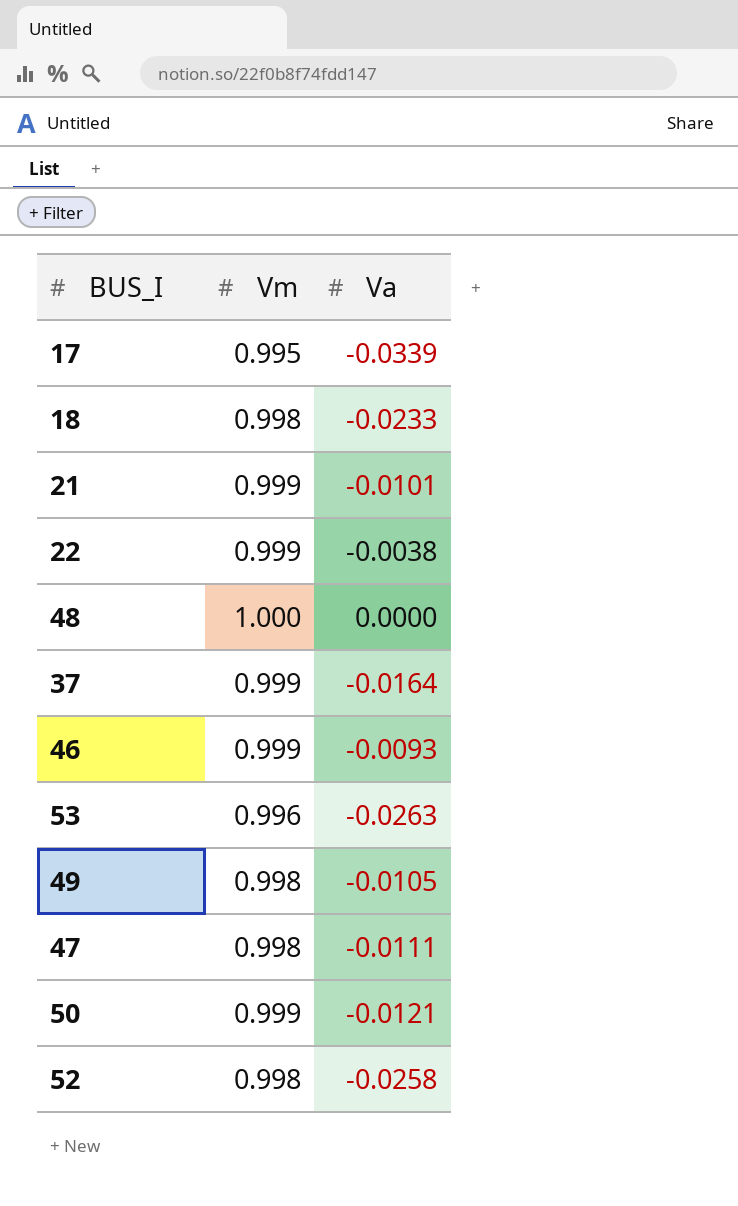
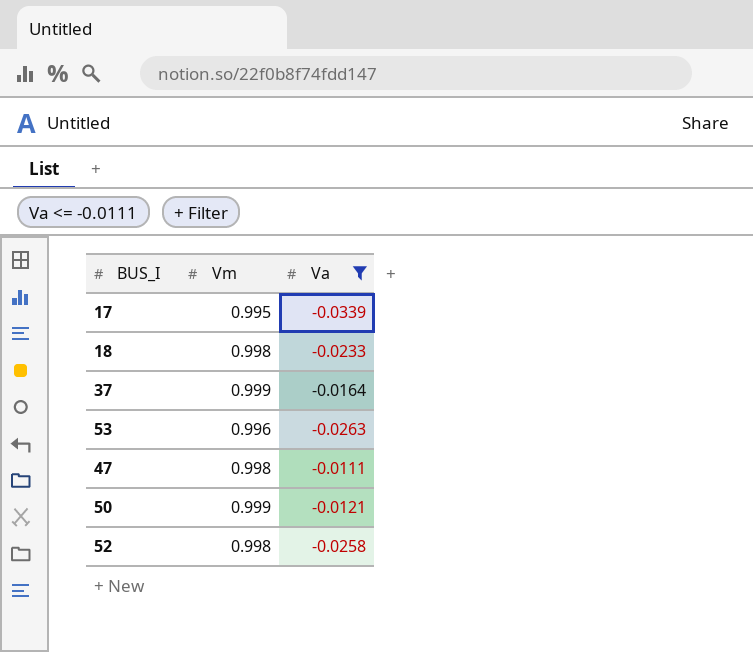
filter: none -> Va <= -0.0111

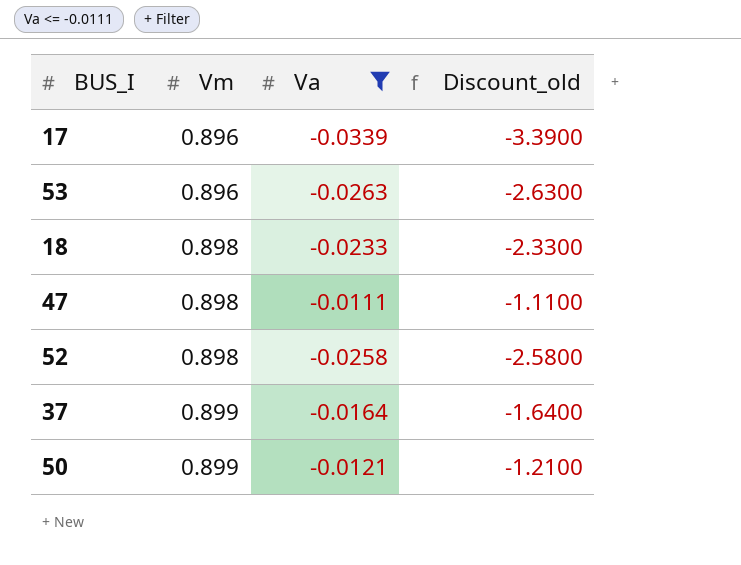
row order: none -> Vm ascending
column Discount_old | formula: none -> [Va] * 100
17 | Vm: 0.995 -> 0.896
53 | Vm: 0.996 -> 0.896
18 | Vm: 0.998 -> 0.898
47 | Vm: 0.998 -> 0.898
52 | Vm: 0.998 -> 0.898
37 | Vm: 0.999 -> 0.899
50 | Vm: 0.999 -> 0.899

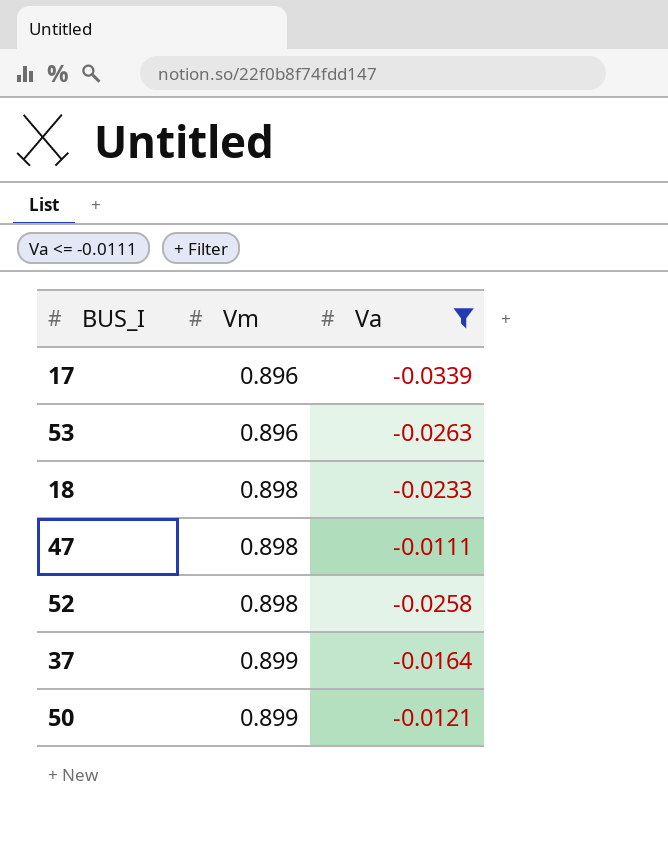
column Discount_old | formula: [Va] * 100 -> none

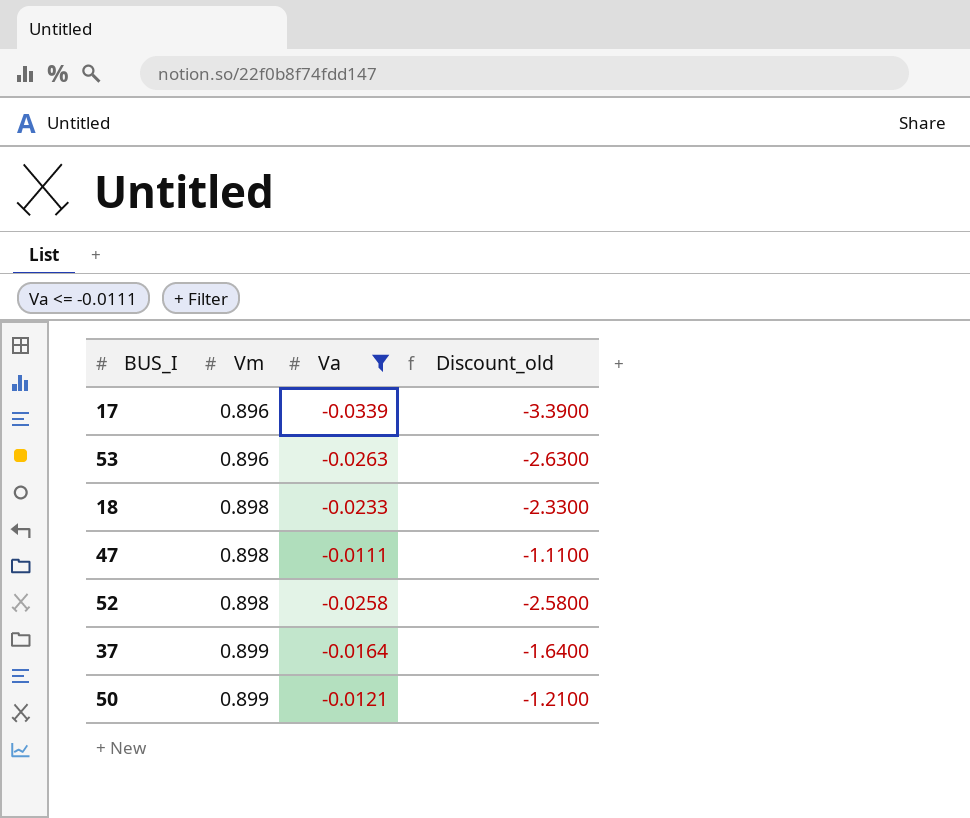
column Discount_old | formula: none -> [Va] * 100

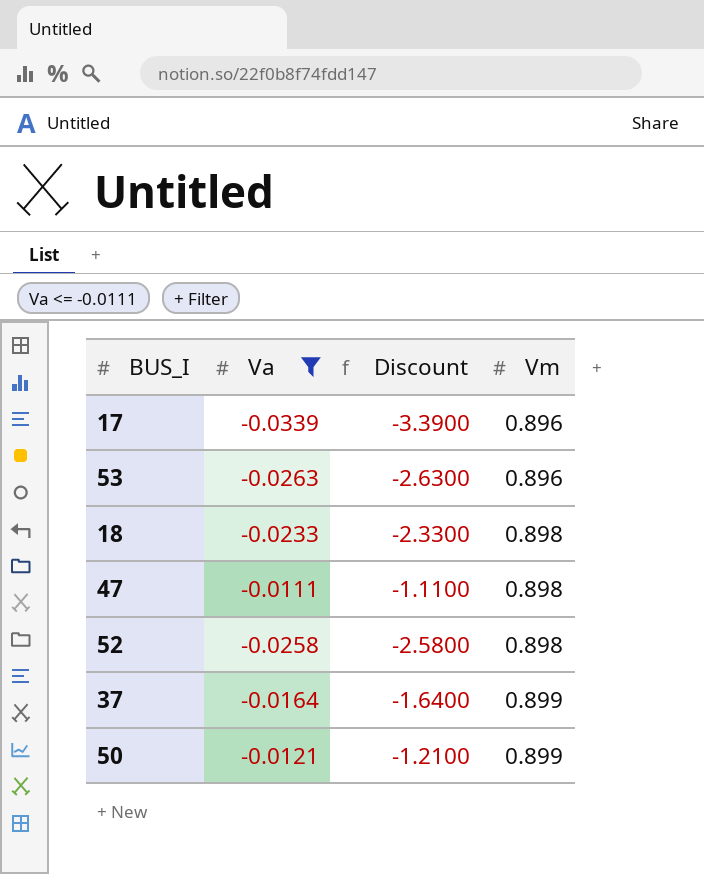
column name: Discount_old -> Discount
column Vm | position: 2 -> 4

